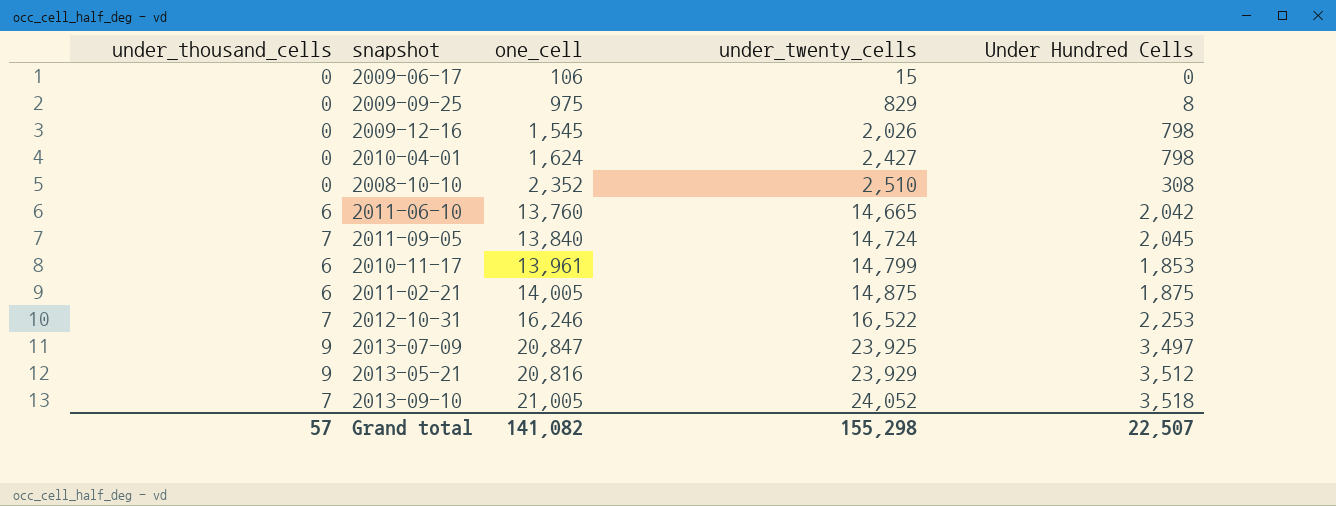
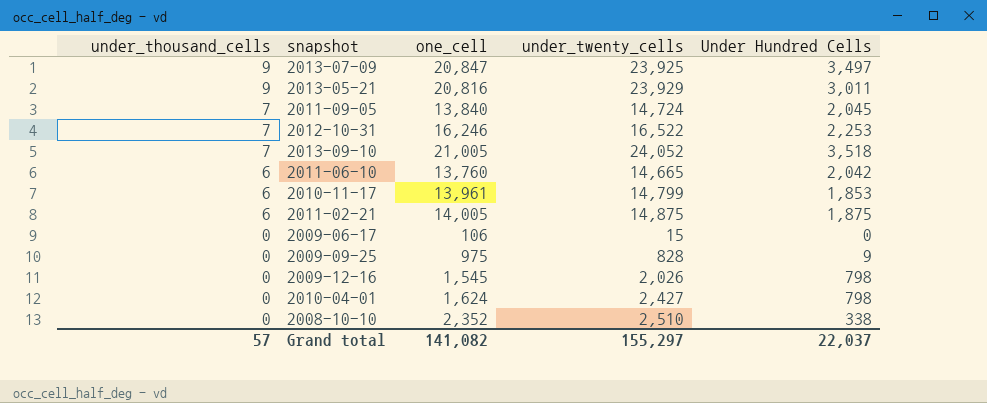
row order: under_twenty_cells ascending -> under_thousand_cells descending
2013-05-21 | Under Hundred Cells: 3,512 -> 3,011
2009-09-25 | under_twenty_cells: 829 -> 828
2009-09-25 | Under Hundred Cells: 8 -> 9
2008-10-10 | Under Hundred Cells: 308 -> 338
Grand total | under_twenty_cells: 155,298 -> 155,297
Grand total | Under Hundred Cells: 22,507 -> 22,037

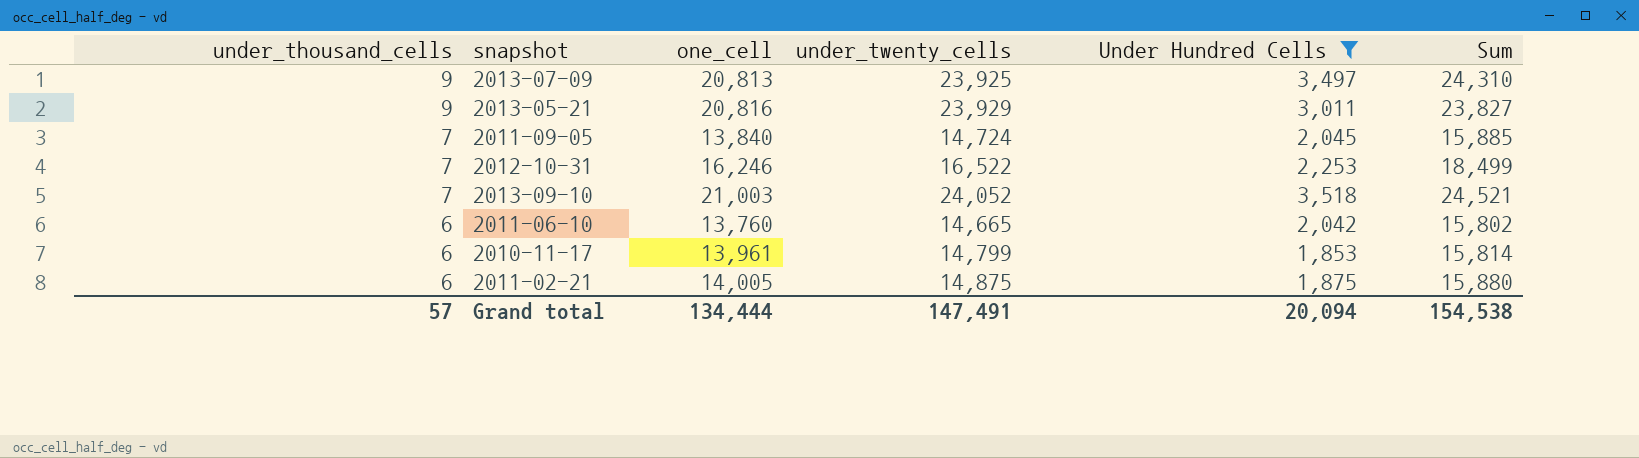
filter: none -> Under Hundred Cells >= 1,853
column Sum | formula: none -> [one_cell] + [Under Hundred Cells]
2013-07-09 | one_cell: 20,847 -> 20,813
2013-09-10 | one_cell: 21,005 -> 21,003
Grand total | one_cell: 141,082 -> 134,444
Grand total | under_twenty_cells: 155,297 -> 147,491
Grand total | Under Hundred Cells: 22,037 -> 20,094

